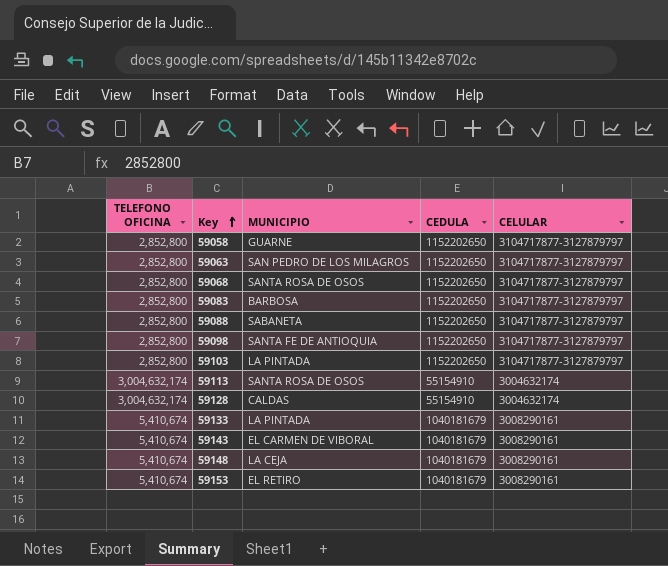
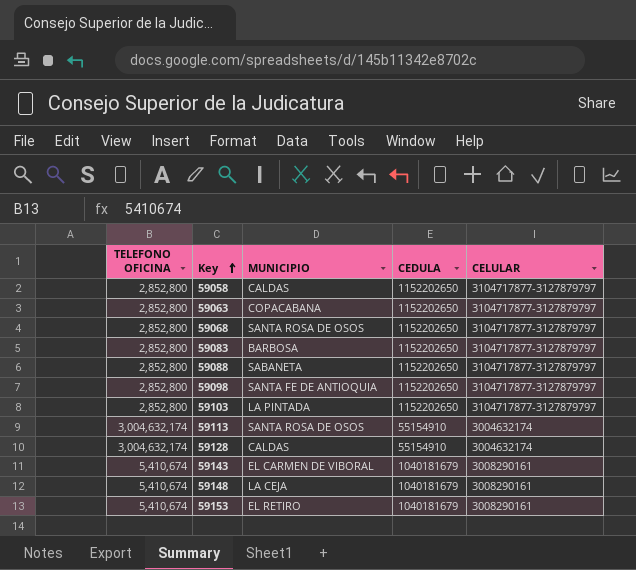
row 59133: 5,410,674 | LA PINTADA | 1040181679 | 3008290161 -> none
59058 | MUNICIPIO: GUARNE -> CALDAS
59063 | MUNICIPIO: SAN PEDRO DE LOS MILAGROS -> COPACABANA

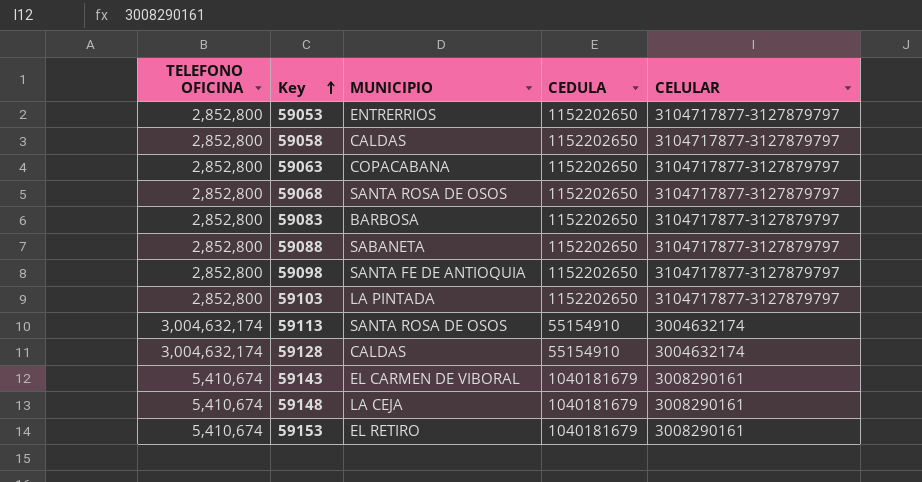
row 59053: none -> 2,852,800 | ENTRERRIOS | 1152202650 | 3104717877-3127879797

